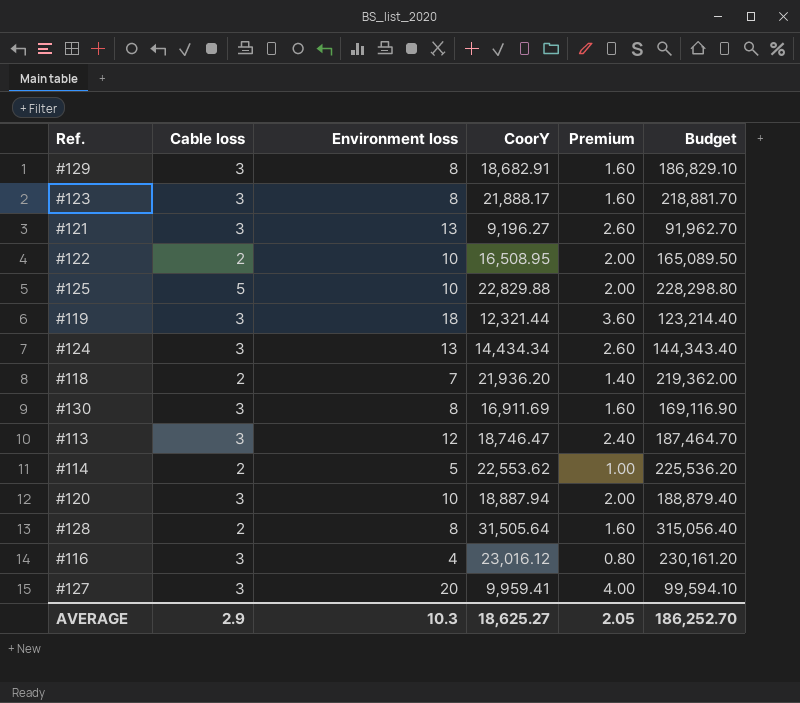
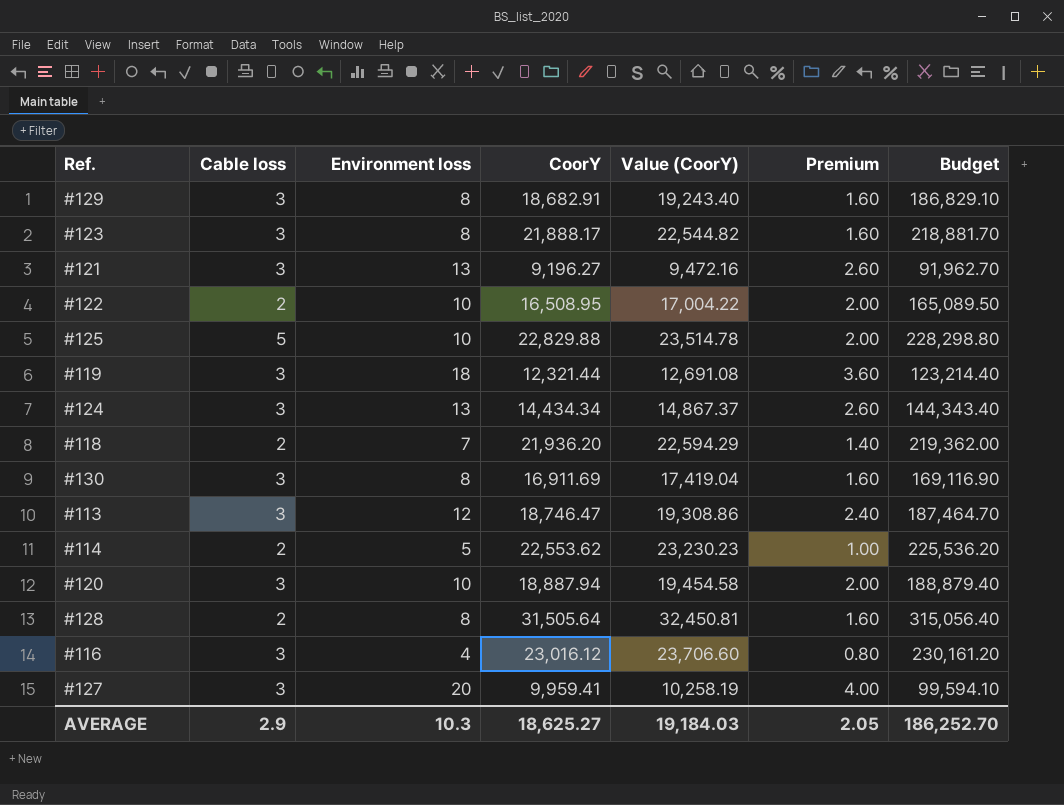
column Value (CoorY) | formula: none -> [CoorY] * 1.03

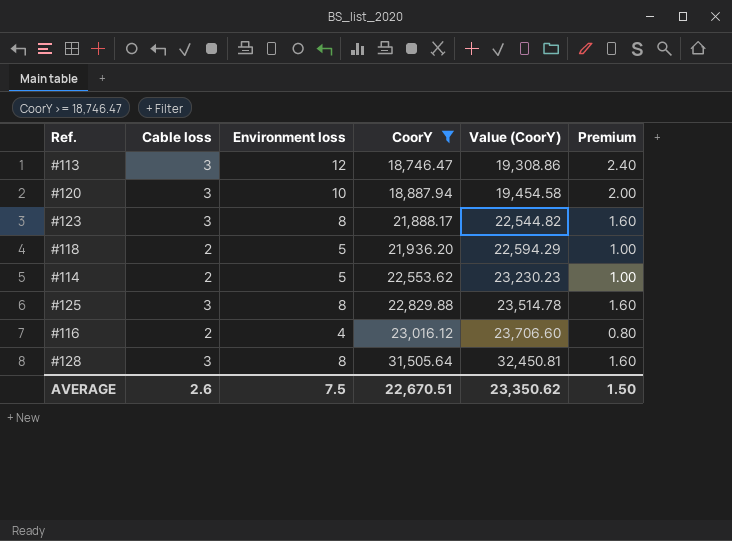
filter: none -> CoorY >= 18,746.47
row order: none -> CoorY ascending
column Budget | formula: [CoorY] * 10 -> none
#118 | Environment loss: 7 -> 5
#118 | Premium: 1.40 -> 1.00
#125 | Cable loss: 5 -> 3
#125 | Environment loss: 10 -> 8
#125 | Premium: 2.00 -> 1.60
#116 | Cable loss: 3 -> 2
#128 | Cable loss: 2 -> 3
AVERAGE | Cable loss: 2.9 -> 2.6
AVERAGE | Environment loss: 10.3 -> 7.5
AVERAGE | CoorY: 18,625.27 -> 22,670.51
AVERAGE | Value (CoorY): 19,184.03 -> 23,350.62
AVERAGE | Premium: 2.05 -> 1.50

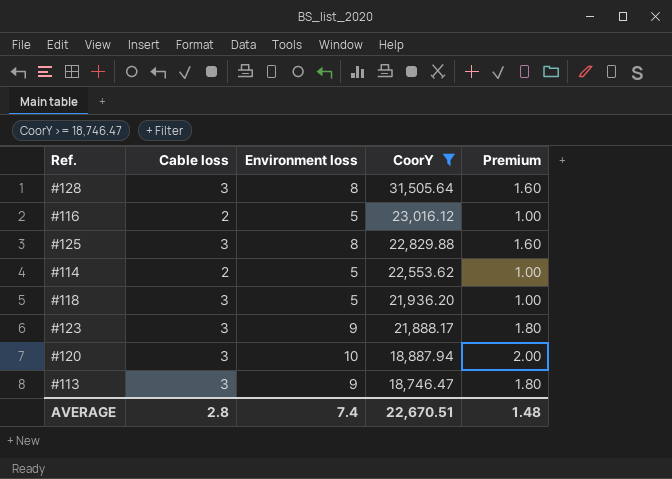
row order: CoorY ascending -> CoorY descending
column Value (CoorY) | formula: [CoorY] * 1.03 -> none
#116 | Environment loss: 4 -> 5
#116 | Premium: 0.80 -> 1.00
#118 | Cable loss: 2 -> 3
#123 | Environment loss: 8 -> 9
#123 | Premium: 1.60 -> 1.80
#113 | Environment loss: 12 -> 9
#113 | Premium: 2.40 -> 1.80
AVERAGE | Cable loss: 2.6 -> 2.8
AVERAGE | Environment loss: 7.5 -> 7.4
AVERAGE | Premium: 1.50 -> 1.48

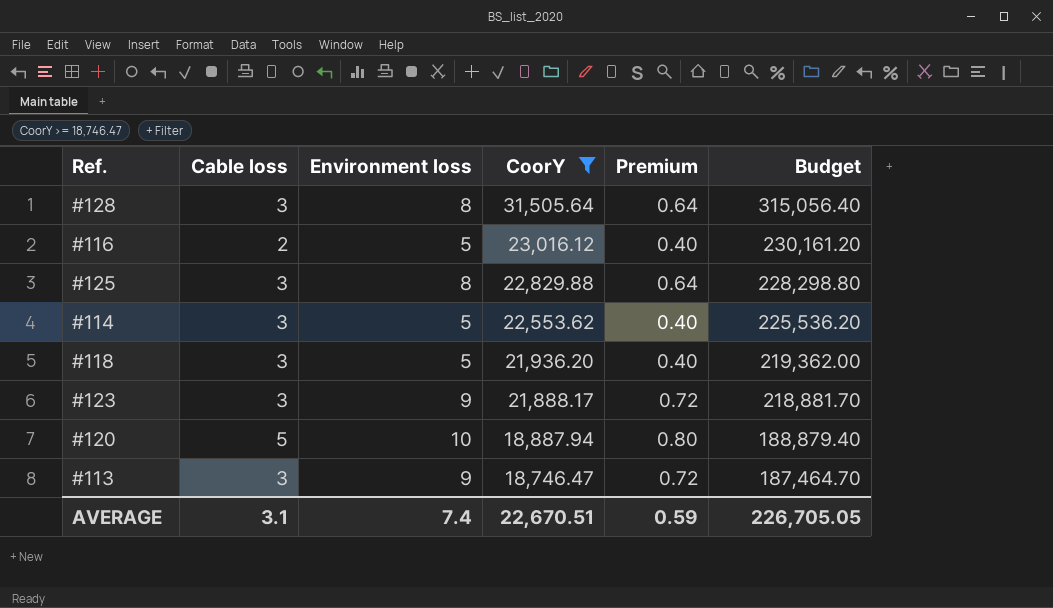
column Premium | formula: [Environment loss] * 0.2 -> [Environment loss] * 0.08
column Budget | formula: none -> [CoorY] * 10
#114 | Cable loss: 2 -> 3
#120 | Cable loss: 3 -> 5
AVERAGE | Cable loss: 2.8 -> 3.1
AVERAGE | Premium: 1.48 -> 0.59

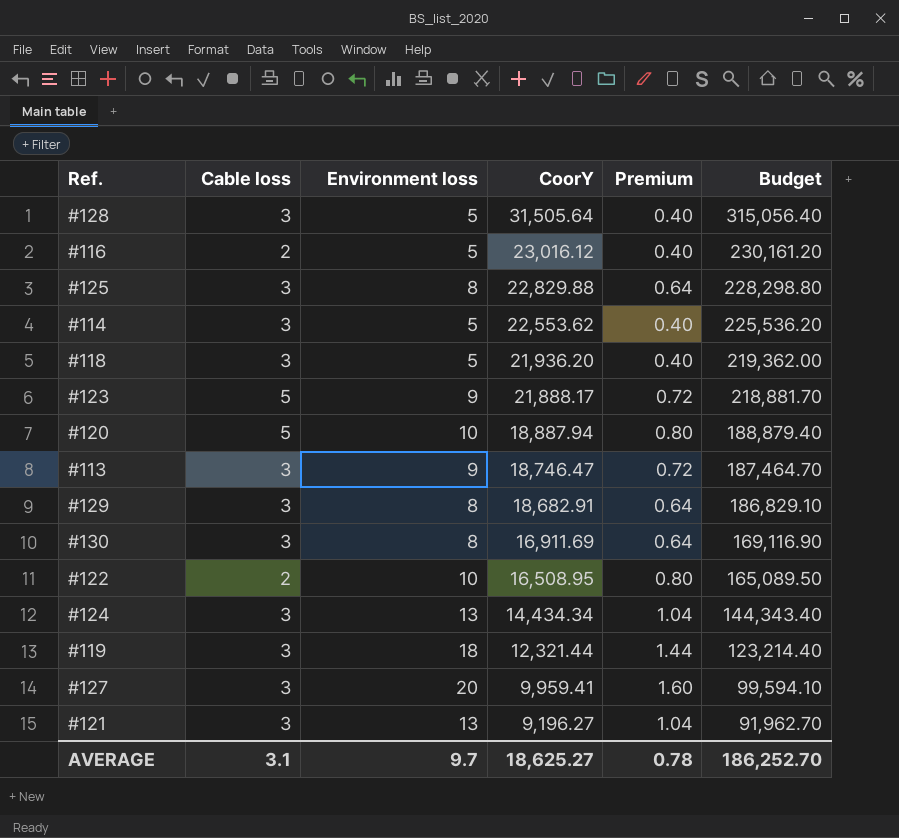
filter: CoorY >= 18,746.47 -> none
#128 | Environment loss: 8 -> 5
#128 | Premium: 0.64 -> 0.40
#123 | Cable loss: 3 -> 5
AVERAGE | Environment loss: 7.4 -> 9.7
AVERAGE | CoorY: 22,670.51 -> 18,625.27
AVERAGE | Premium: 0.59 -> 0.78
AVERAGE | Budget: 226,705.05 -> 186,252.70

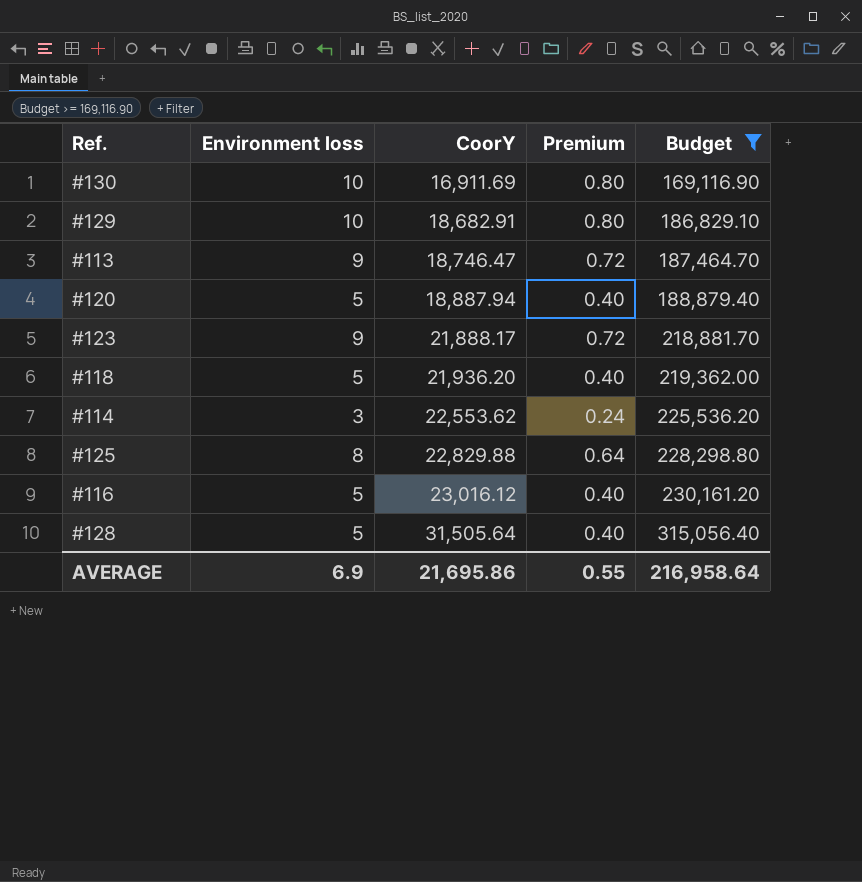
filter: none -> Budget >= 169,116.90
row order: CoorY descending -> CoorY ascending
column Cable loss | position: 2 -> none
#130 | Environment loss: 8 -> 10
#130 | Premium: 0.64 -> 0.80
#129 | Environment loss: 8 -> 10
#129 | Premium: 0.64 -> 0.80
#120 | Environment loss: 10 -> 5
#120 | Premium: 0.80 -> 0.40
#114 | Environment loss: 5 -> 3
#114 | Premium: 0.40 -> 0.24
AVERAGE | Environment loss: 9.7 -> 6.9
AVERAGE | CoorY: 18,625.27 -> 21,695.86
AVERAGE | Premium: 0.78 -> 0.55
AVERAGE | Budget: 186,252.70 -> 216,958.64

